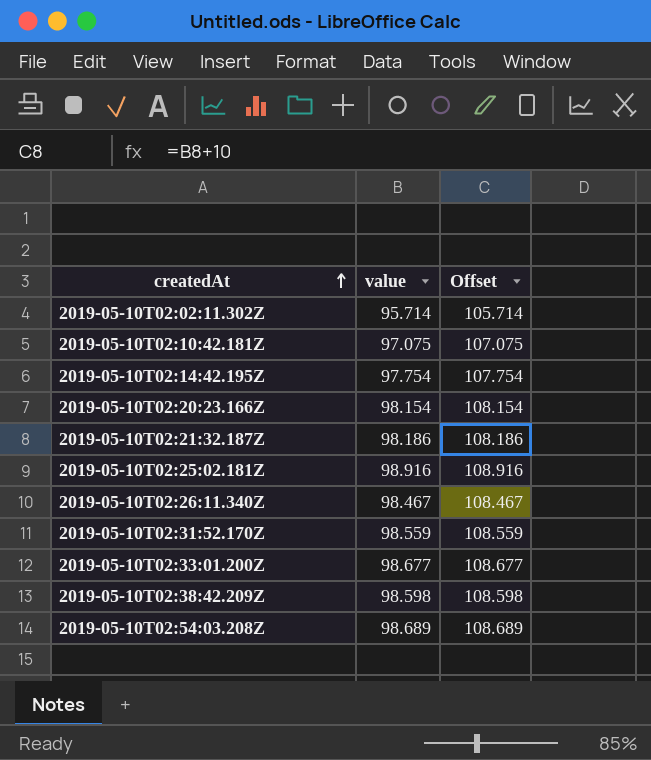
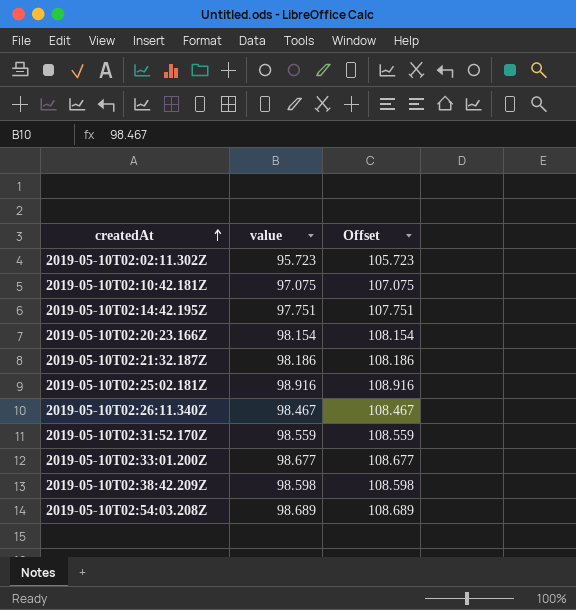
2019-05-10T02:02:11.302Z | value: 95.714 -> 95.723
2019-05-10T02:02:11.302Z | Offset: 105.714 -> 105.723
2019-05-10T02:14:42.195Z | value: 97.754 -> 97.751
2019-05-10T02:14:42.195Z | Offset: 107.754 -> 107.751

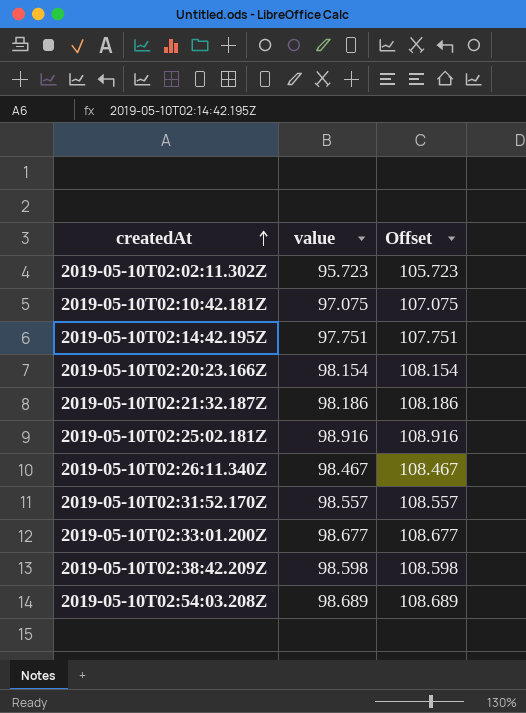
2019-05-10T02:31:52.170Z | value: 98.559 -> 98.557
2019-05-10T02:31:52.170Z | Offset: 108.559 -> 108.557

